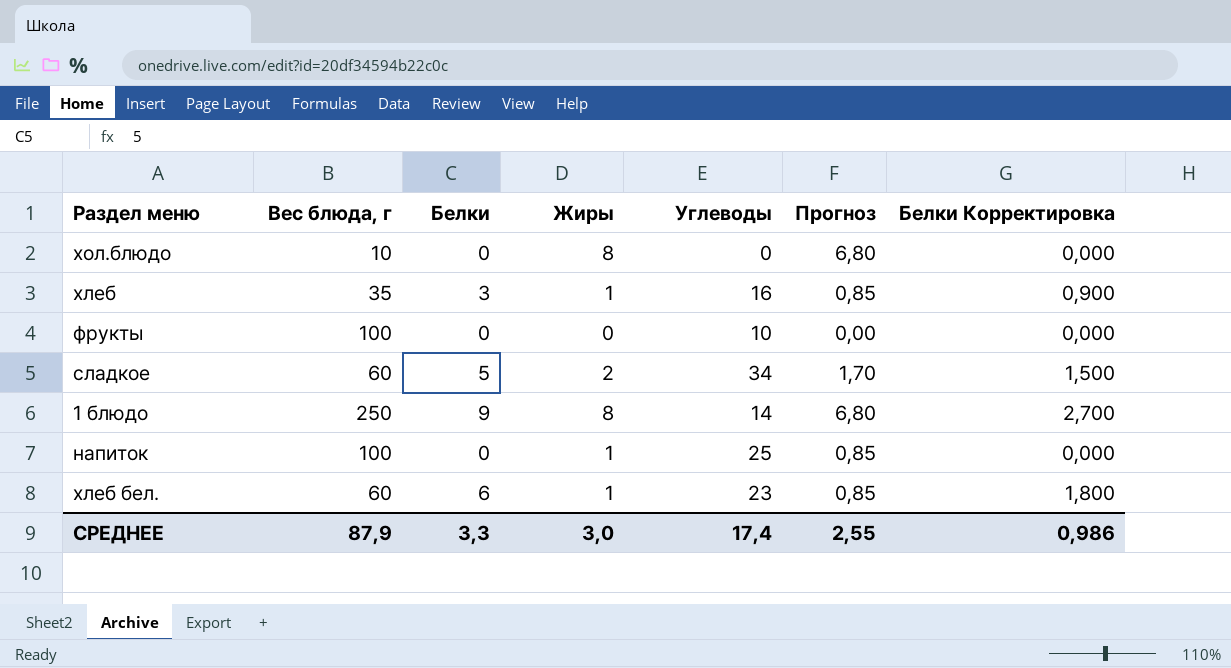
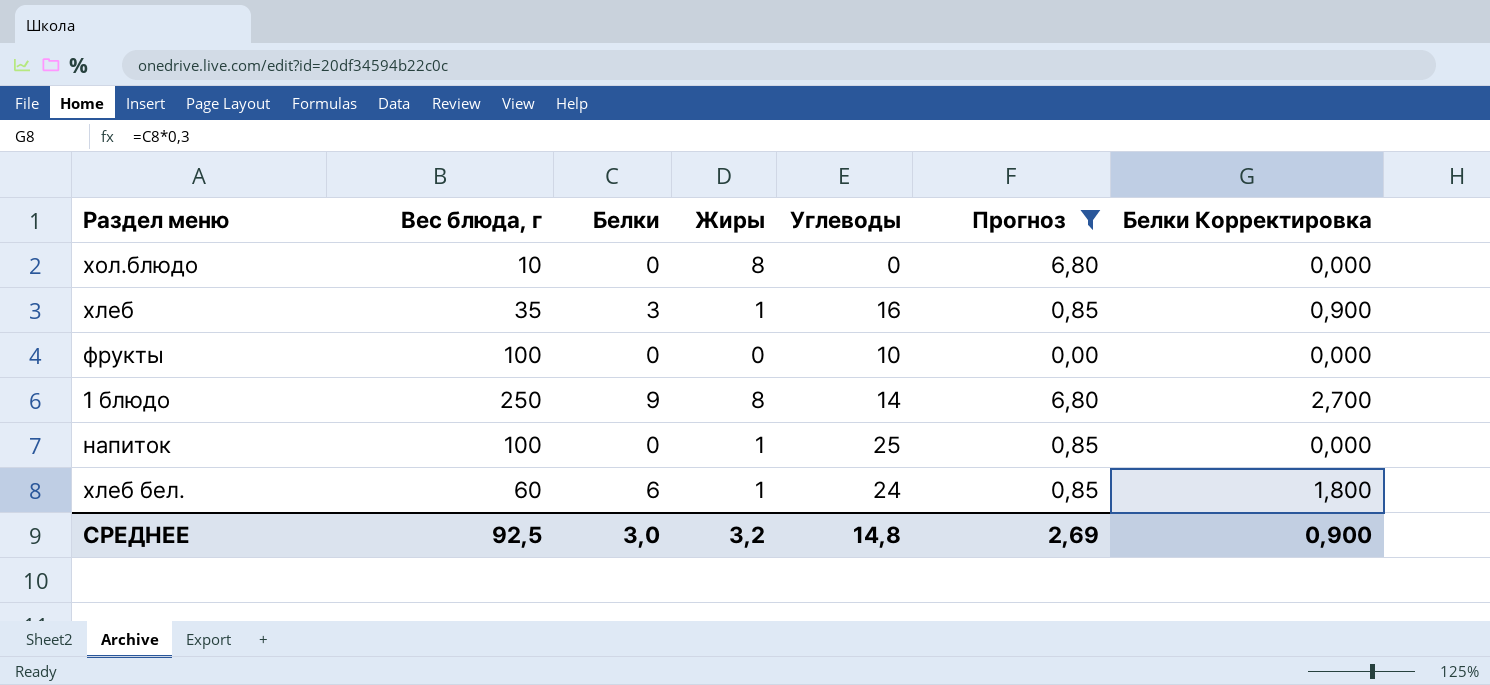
filter: none -> Прогноз != 1,70
хлеб бел. | Углеводы: 23 -> 24
СРЕДНЕЕ | Вес блюда, г: 87,9 -> 92,5
СРЕДНЕЕ | Белки: 3,3 -> 3,0
СРЕДНЕЕ | Жиры: 3,0 -> 3,2
СРЕДНЕЕ | Углеводы: 17,4 -> 14,8
СРЕДНЕЕ | Прогноз: 2,55 -> 2,69
СРЕДНЕЕ | Белки Корректировка: 0,986 -> 0,900

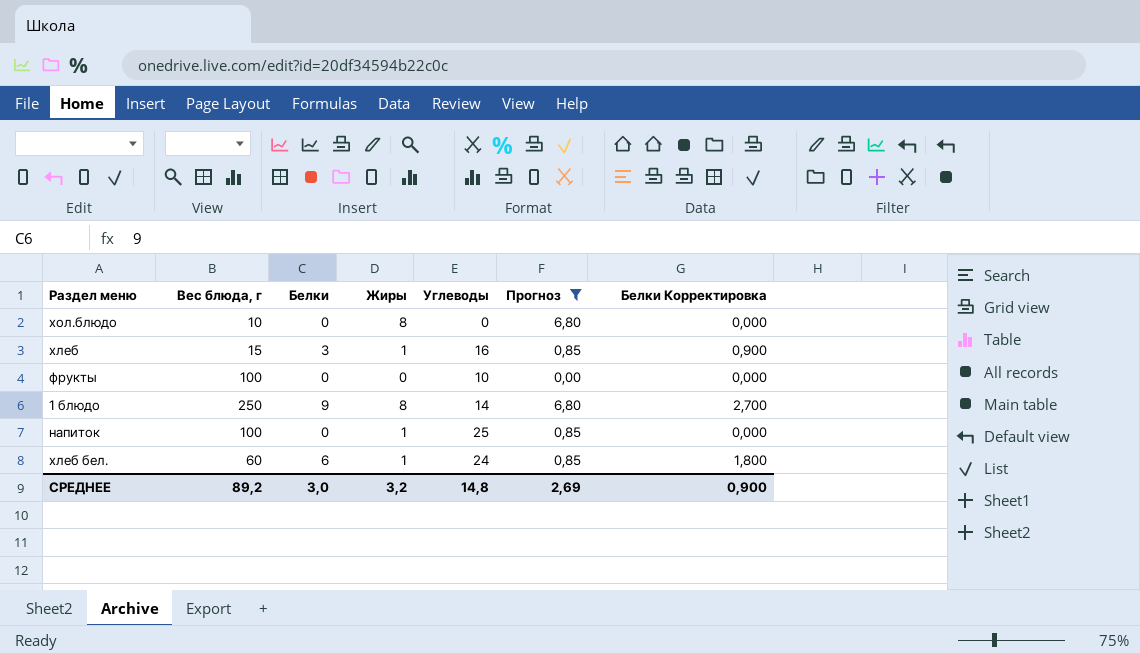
хлеб | Вес блюда, г: 35 -> 15
СРЕДНЕЕ | Вес блюда, г: 92,5 -> 89,2

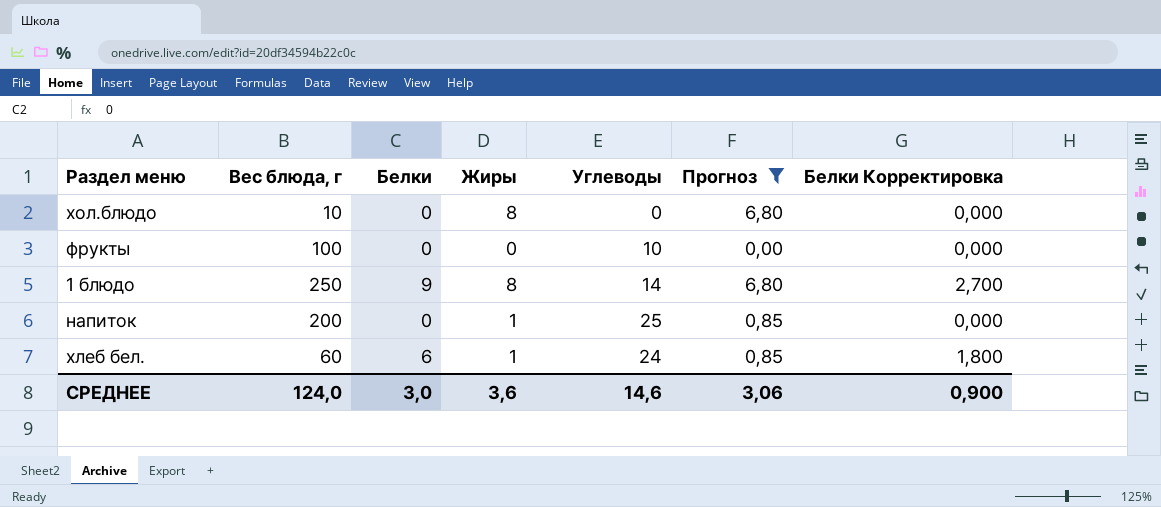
row хлеб: 15 | 3 | 1 | 16 | 0,85 | 0,900 -> none
напиток | Вес блюда, г: 100 -> 200
СРЕДНЕЕ | Вес блюда, г: 89,2 -> 124,0
СРЕДНЕЕ | Жиры: 3,2 -> 3,6
СРЕДНЕЕ | Углеводы: 14,8 -> 14,6
СРЕДНЕЕ | Прогноз: 2,69 -> 3,06

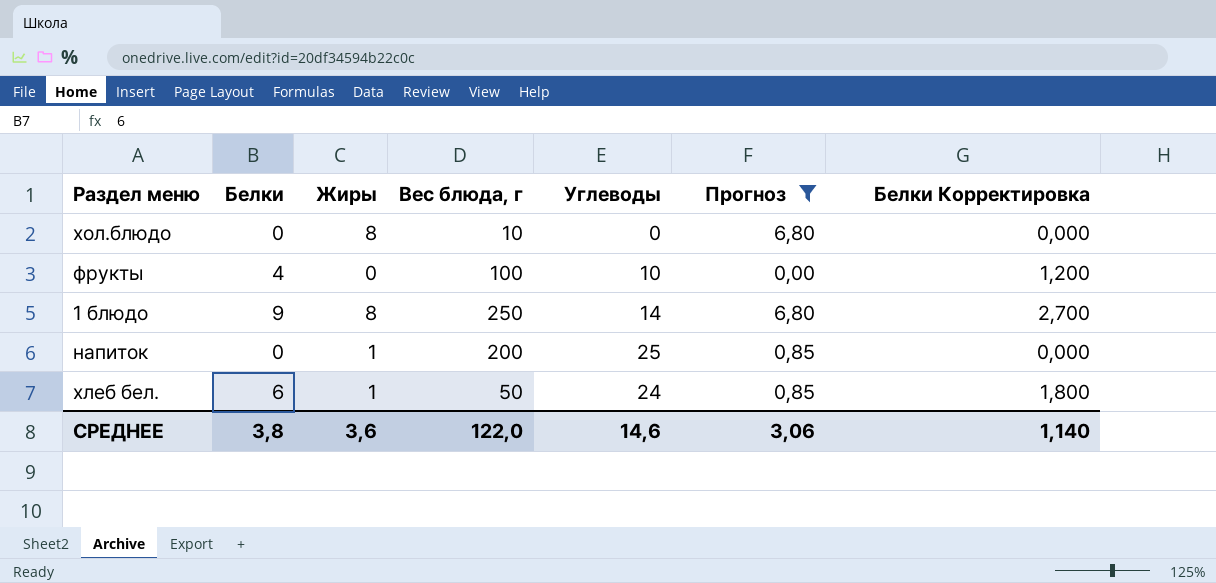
column Вес блюда, г | position: 2 -> 4
фрукты | Белки: 0 -> 4
фрукты | Белки Корректировка: 0,000 -> 1,200
хлеб бел. | Вес блюда, г: 60 -> 50
СРЕДНЕЕ | Белки: 3,0 -> 3,8
СРЕДНЕЕ | Вес блюда, г: 124,0 -> 122,0
СРЕДНЕЕ | Белки Корректировка: 0,900 -> 1,140

